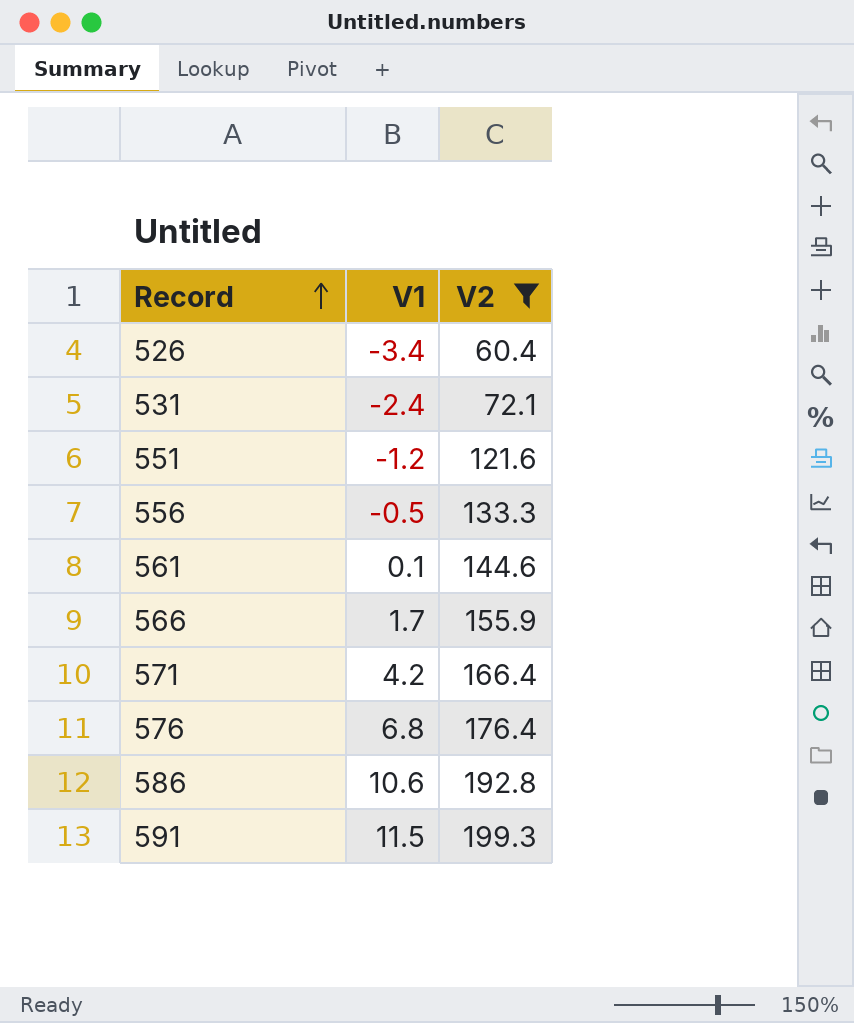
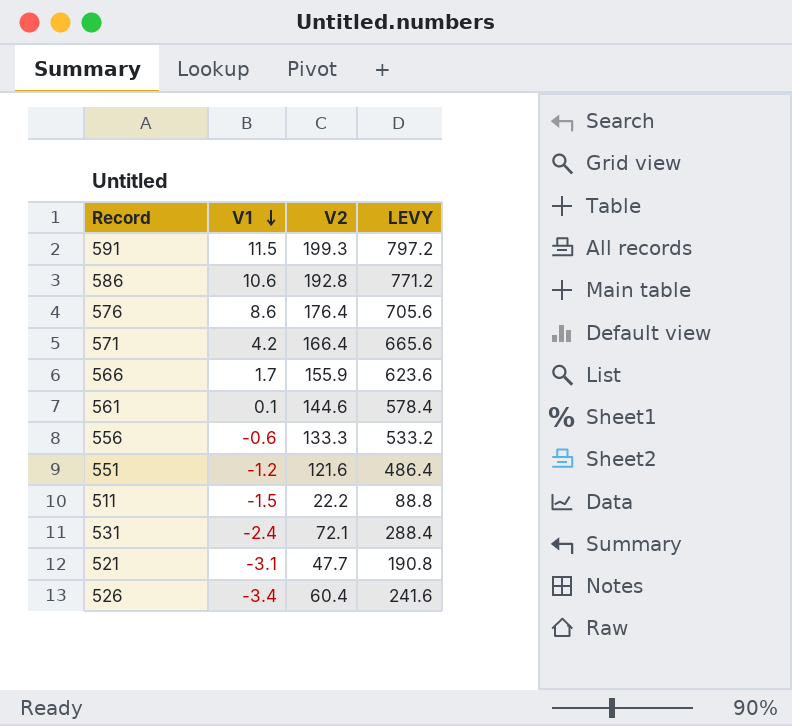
filter: V2 >= 60.4 -> none
row order: Record ascending -> V1 descending
column LEVY | formula: none -> [V2] * 4
576 | V1: 6.8 -> 8.6
556 | V1: -0.5 -> -0.6

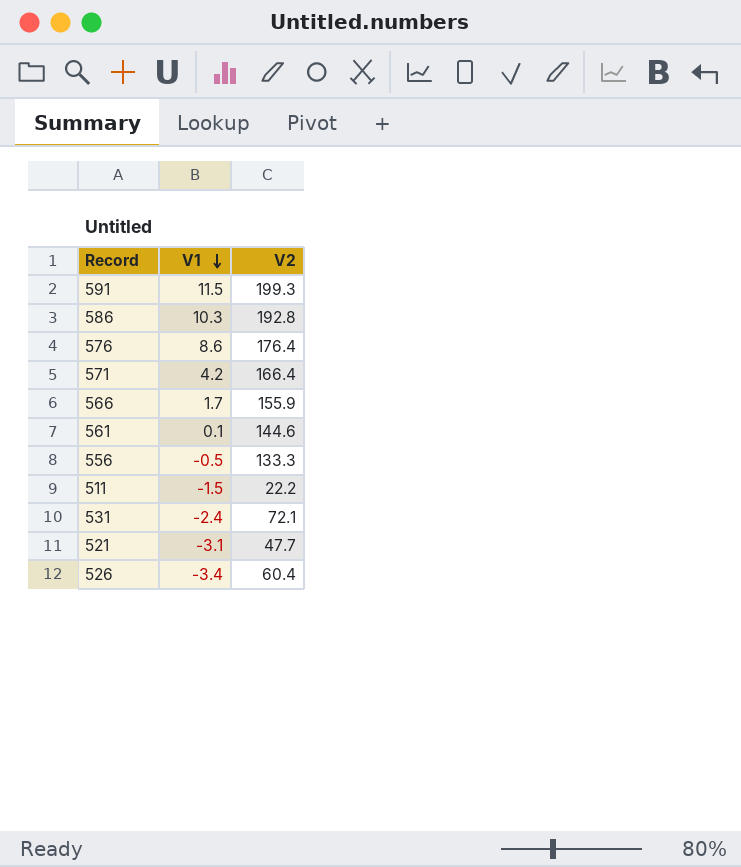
column LEVY | formula: [V2] * 4 -> none
row 551: -1.2 | 121.6 | 486.4 -> none
586 | V1: 10.6 -> 10.3
556 | V1: -0.6 -> -0.5

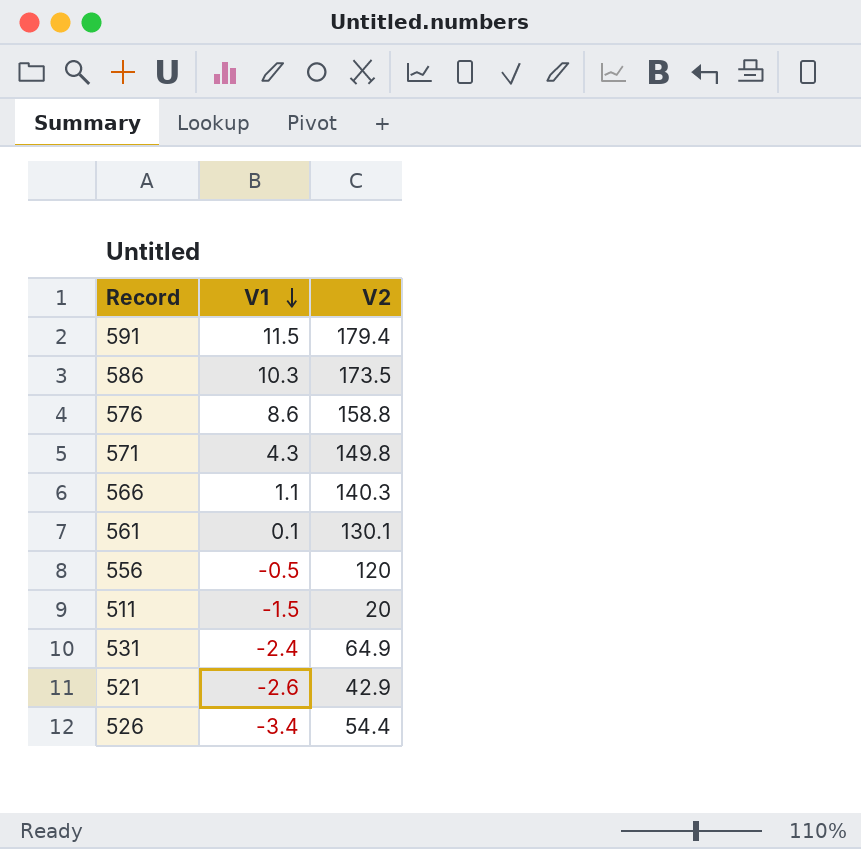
591 | V2: 199.3 -> 179.4
586 | V2: 192.8 -> 173.5
576 | V2: 176.4 -> 158.8
571 | V1: 4.2 -> 4.3
571 | V2: 166.4 -> 149.8
566 | V1: 1.7 -> 1.1
566 | V2: 155.9 -> 140.3
561 | V2: 144.6 -> 130.1
556 | V2: 133.3 -> 120
511 | V2: 22.2 -> 20
531 | V2: 72.1 -> 64.9
521 | V1: -3.1 -> -2.6
521 | V2: 47.7 -> 42.9
526 | V2: 60.4 -> 54.4

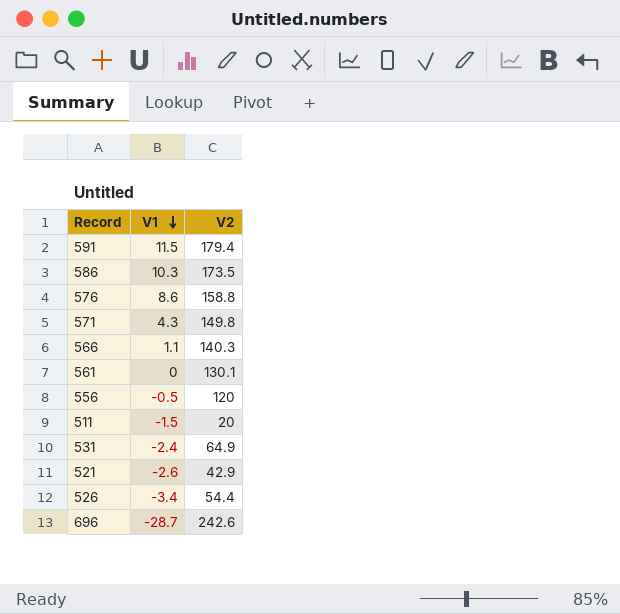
561 | V1: 0.1 -> 0
row 696: none -> -28.7 | 242.6

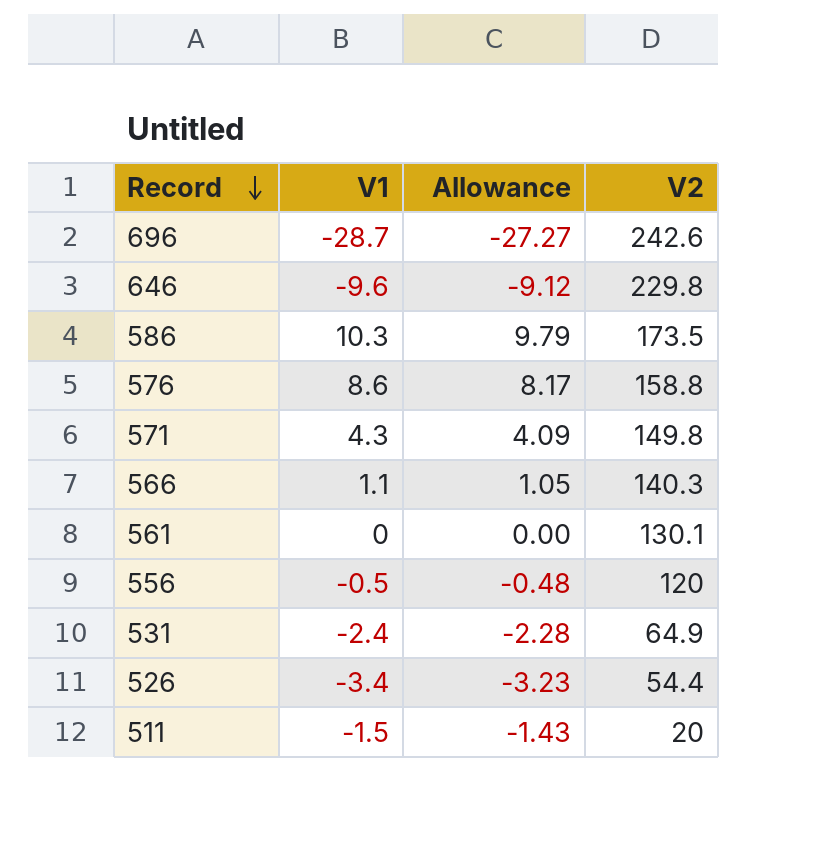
row order: V1 descending -> Record descending
column Allowance | formula: none -> [V1] * 0.95
row 591: 11.5 | 179.4 -> none
row 521: -2.6 | 42.9 -> none
row 646: none -> -9.6 | -9.12 | 229.8

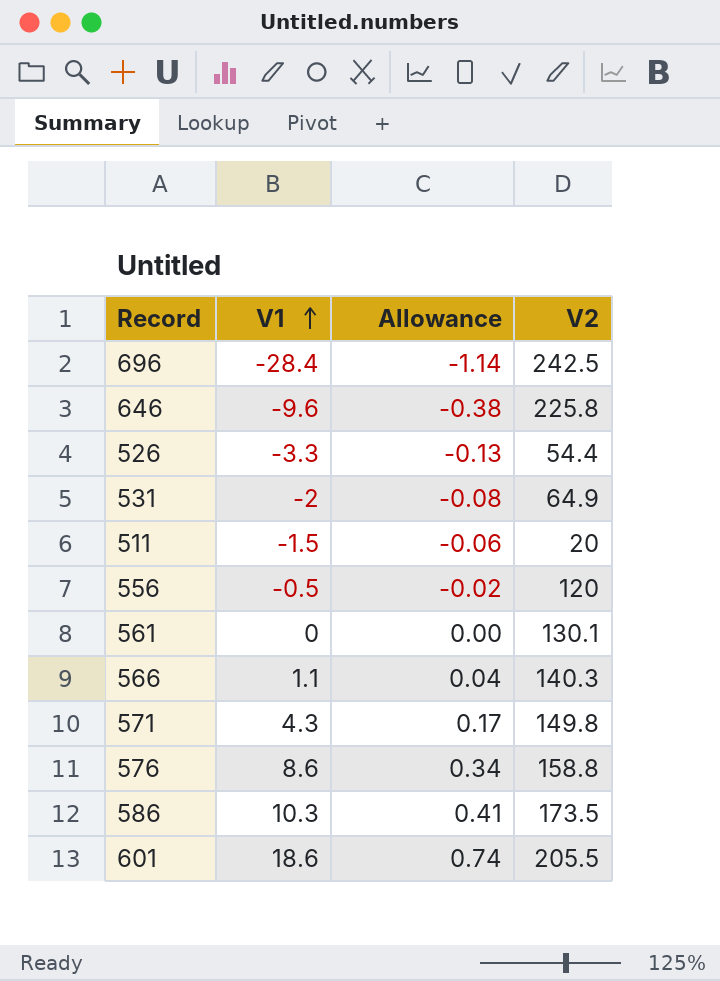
row order: Record descending -> V1 ascending
column Allowance | formula: [V1] * 0.95 -> [V1] * 0.04
696 | V1: -28.7 -> -28.4
696 | V2: 242.6 -> 242.5
646 | V2: 229.8 -> 225.8
526 | V1: -3.4 -> -3.3
531 | V1: -2.4 -> -2
row 601: none -> 18.6 | 0.74 | 205.5

